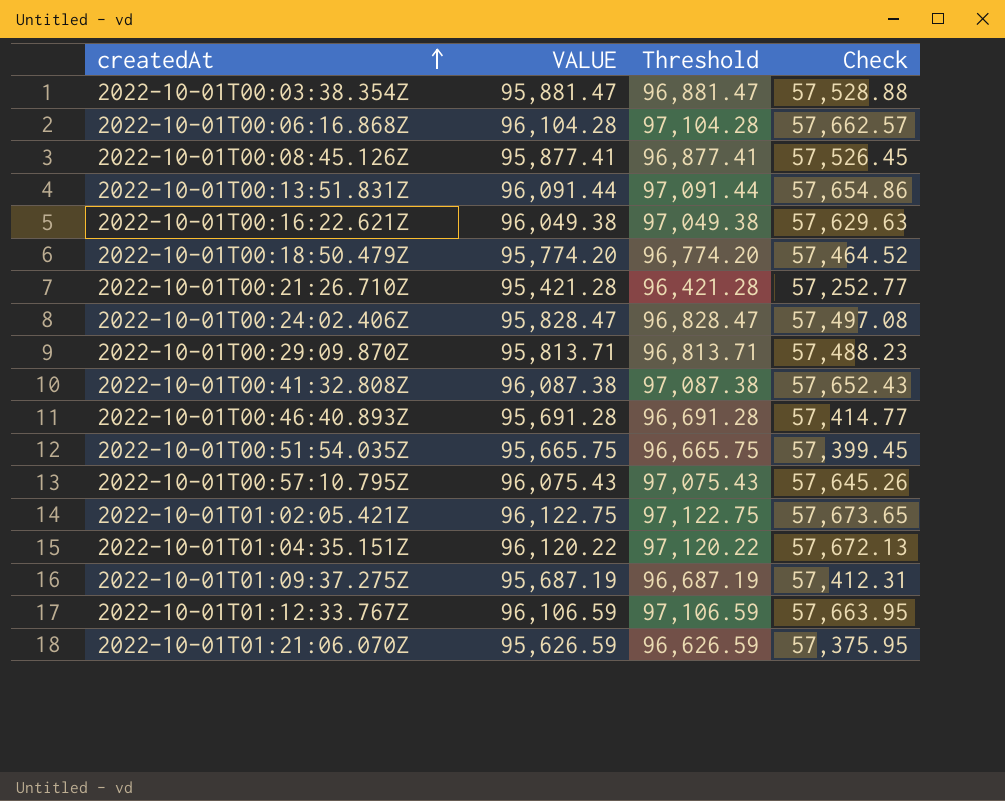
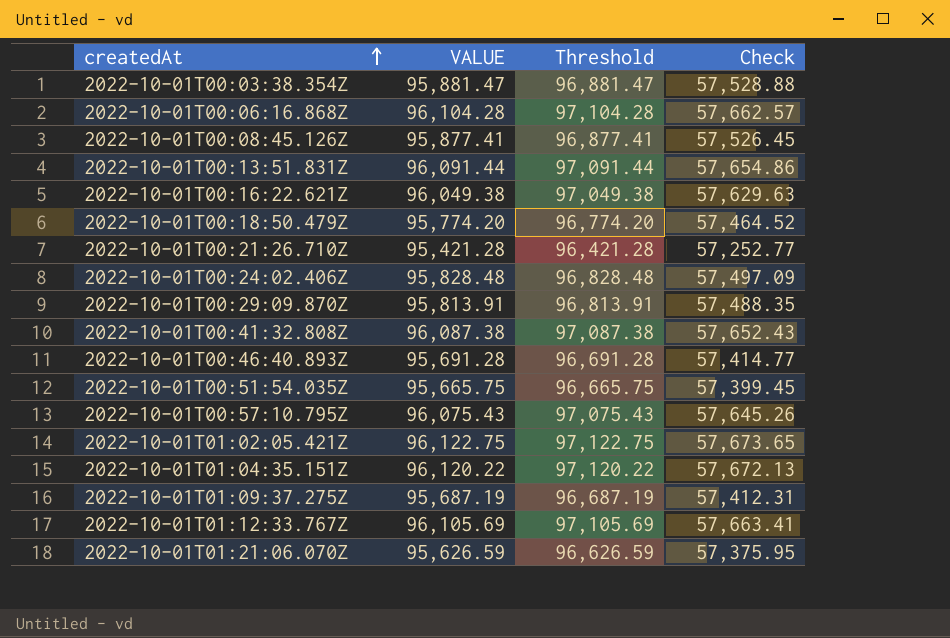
2022-10-01T00:24:02.406Z | VALUE: 95,828.47 -> 95,828.48
2022-10-01T00:24:02.406Z | Threshold: 96,828.47 -> 96,828.48
2022-10-01T00:24:02.406Z | Check: 57,497.08 -> 57,497.09
2022-10-01T00:29:09.870Z | VALUE: 95,813.71 -> 95,813.91
2022-10-01T00:29:09.870Z | Threshold: 96,813.71 -> 96,813.91
2022-10-01T00:29:09.870Z | Check: 57,488.23 -> 57,488.35
2022-10-01T01:12:33.767Z | VALUE: 96,106.59 -> 96,105.69
2022-10-01T01:12:33.767Z | Threshold: 97,106.59 -> 97,105.69
2022-10-01T01:12:33.767Z | Check: 57,663.95 -> 57,663.41

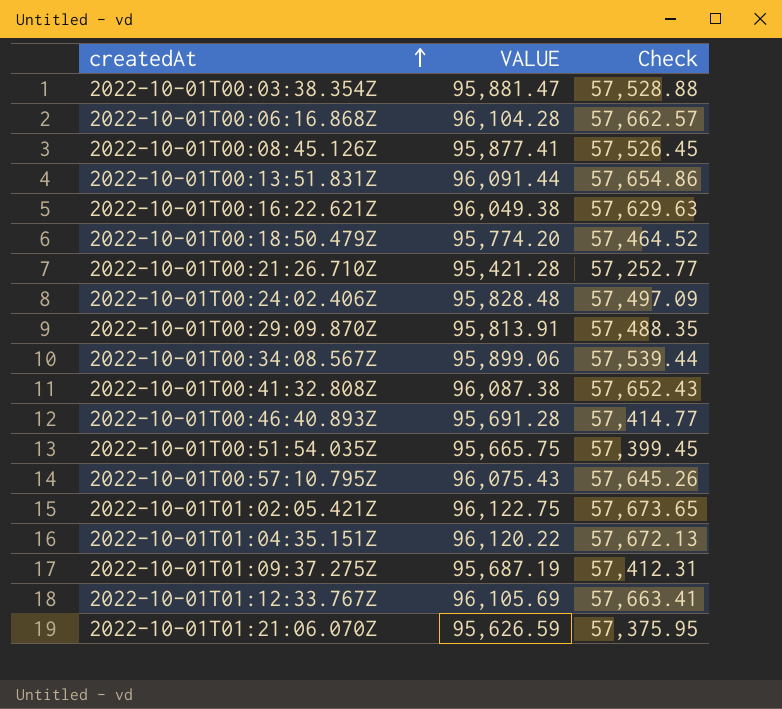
column Threshold | formula: [VALUE] + 1000 -> none
row 2022-10-01T00:34:08.567Z: none -> 95,899.06 | 57,539.44

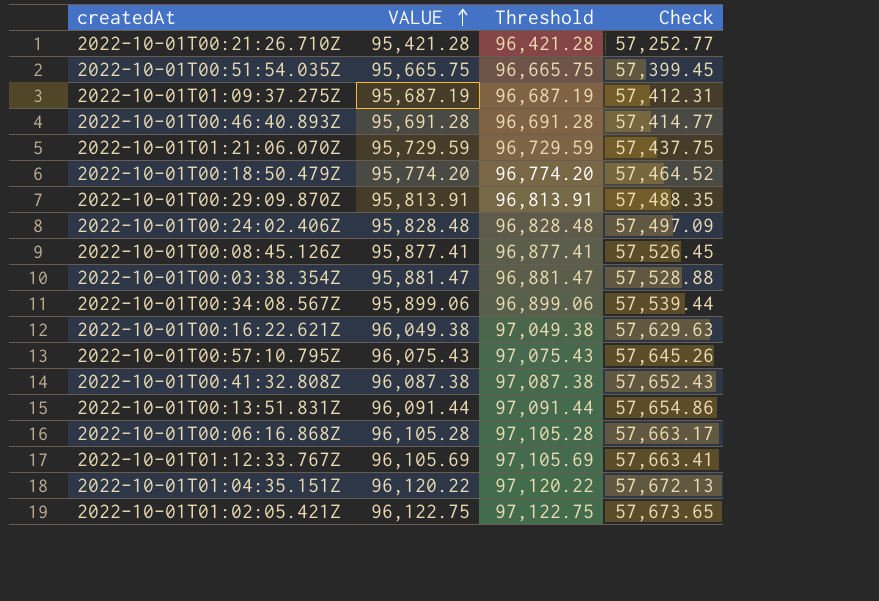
row order: createdAt ascending -> VALUE ascending
column Threshold | formula: none -> [VALUE] + 1000
2022-10-01T01:21:06.070Z | VALUE: 95,626.59 -> 95,729.59
2022-10-01T01:21:06.070Z | Check: 57,375.95 -> 57,437.75
2022-10-01T00:06:16.868Z | VALUE: 96,104.28 -> 96,105.28
2022-10-01T00:06:16.868Z | Check: 57,662.57 -> 57,663.17

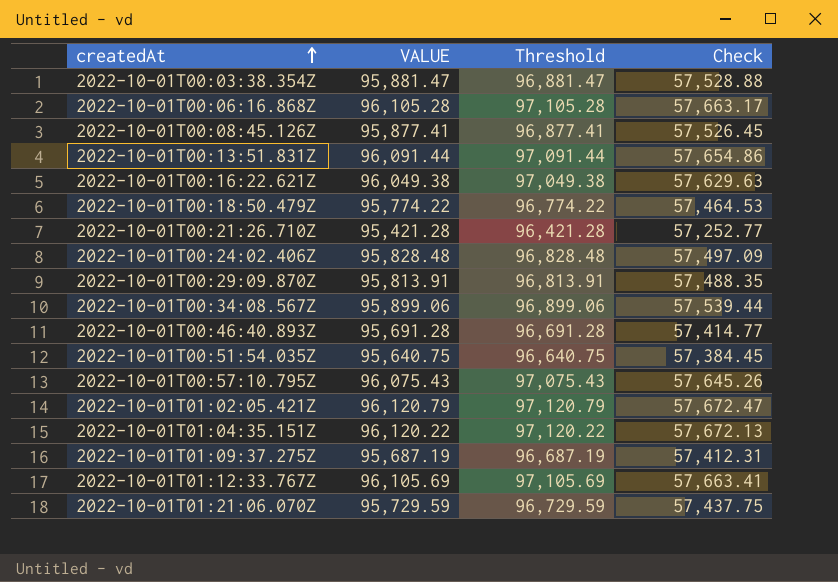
row order: VALUE ascending -> createdAt ascending
row 2022-10-01T00:41:32.808Z: 96,087.38 | 97,087.38 | 57,652.43 -> none
2022-10-01T00:18:50.479Z | VALUE: 95,774.20 -> 95,774.22
2022-10-01T00:18:50.479Z | Threshold: 96,774.20 -> 96,774.22
2022-10-01T00:18:50.479Z | Check: 57,464.52 -> 57,464.53
2022-10-01T00:51:54.035Z | VALUE: 95,665.75 -> 95,640.75
2022-10-01T00:51:54.035Z | Threshold: 96,665.75 -> 96,640.75
2022-10-01T00:51:54.035Z | Check: 57,399.45 -> 57,384.45
2022-10-01T01:02:05.421Z | VALUE: 96,122.75 -> 96,120.79
2022-10-01T01:02:05.421Z | Threshold: 97,122.75 -> 97,120.79
2022-10-01T01:02:05.421Z | Check: 57,673.65 -> 57,672.47

